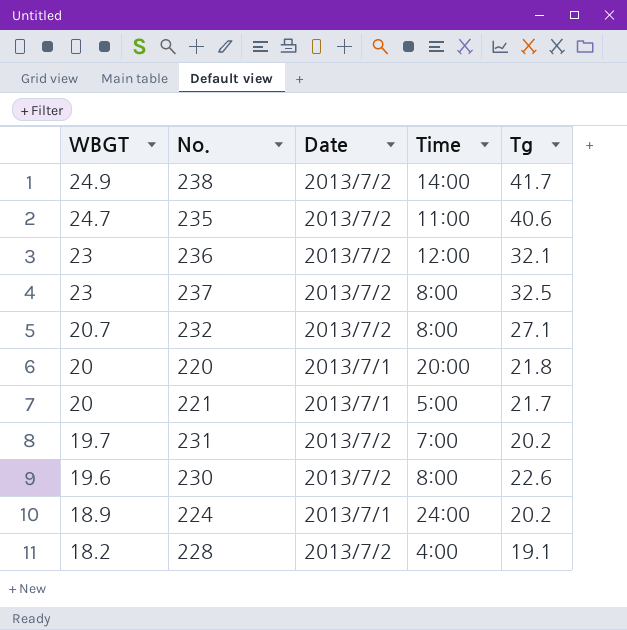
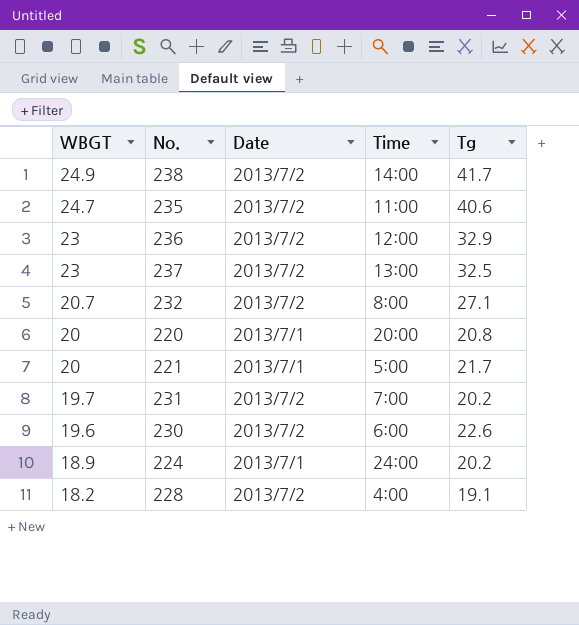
236 | Tg: 32.1 -> 32.9
237 | Time: 8:00 -> 13:00
220 | Tg: 21.8 -> 20.8
230 | Time: 8:00 -> 6:00

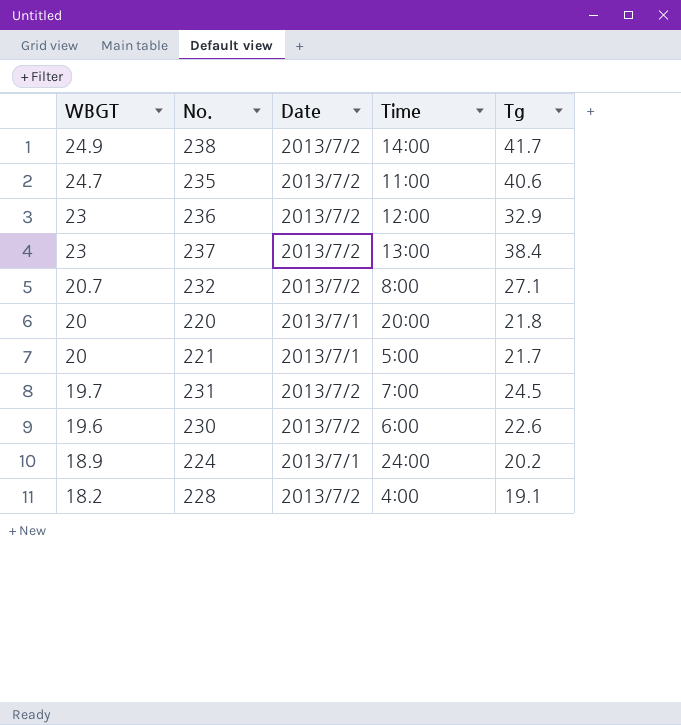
237 | Tg: 32.5 -> 38.4
220 | Tg: 20.8 -> 21.8
231 | Tg: 20.2 -> 24.5

